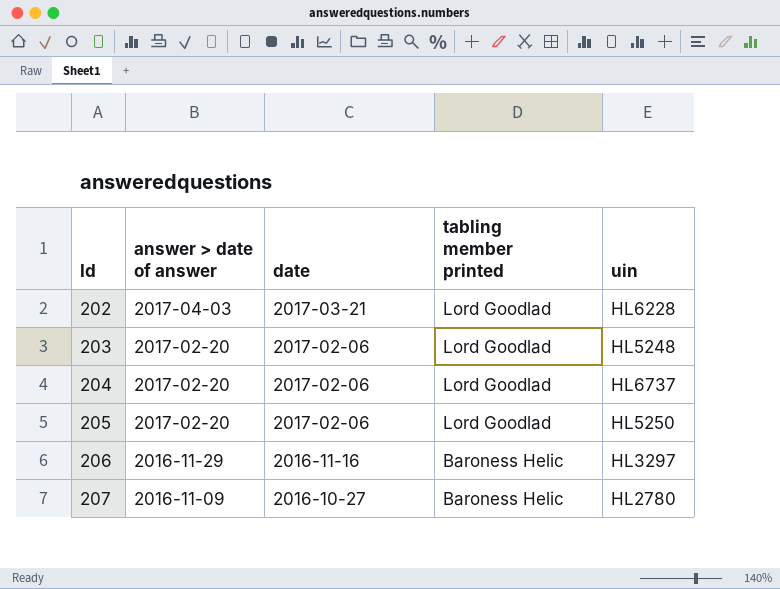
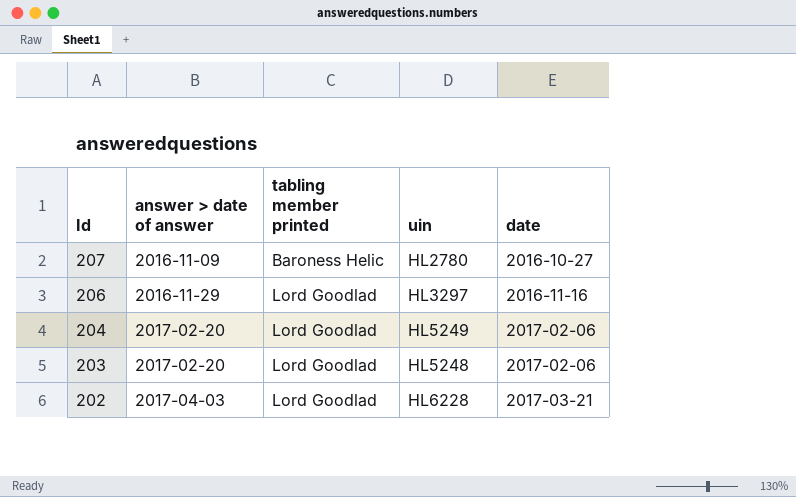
row order: Id ascending -> Id descending
column date | position: 3 -> 5
row 205: 2017-02-20 | 2017-02-06 | Lord Goodlad | HL5250 -> none
206 | tabling member printed: Baroness Helic -> Lord Goodlad
204 | uin: HL6737 -> HL5249

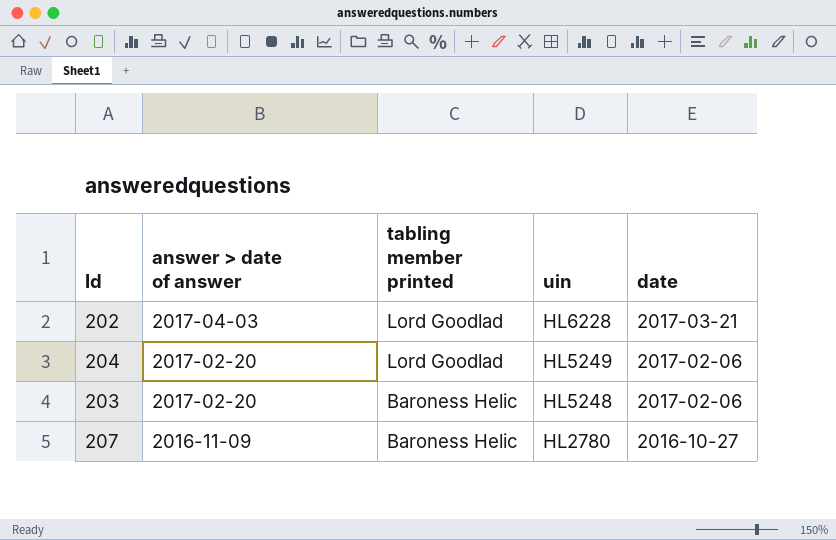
row order: Id descending -> answer > date of answer descending
row 206: 2016-11-29 | Lord Goodlad | HL3297 | 2016-11-16 -> none
203 | tabling member printed: Lord Goodlad -> Baroness Helic

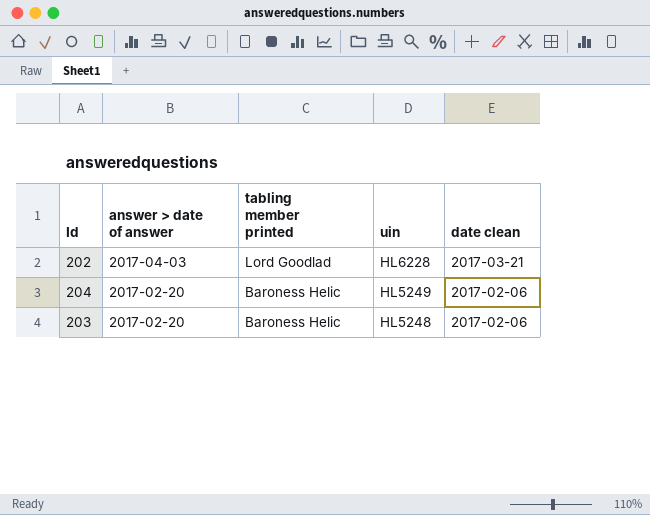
column name: date -> date clean
row 207: 2016-11-09 | Baroness Helic | HL2780 | 2016-10-27 -> none
204 | tabling member printed: Lord Goodlad -> Baroness Helic

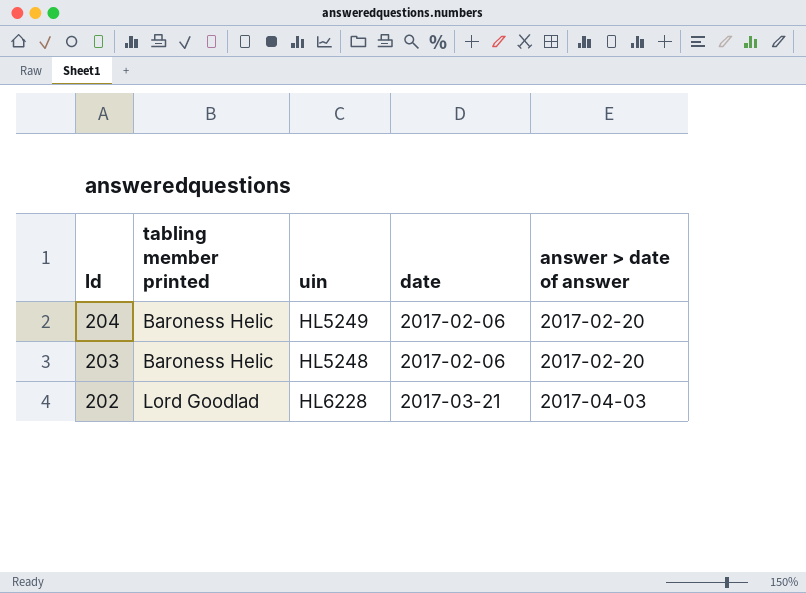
row order: answer > date of answer descending -> Id descending
column name: date clean -> date
column answer > date of answer | position: 2 -> 5

